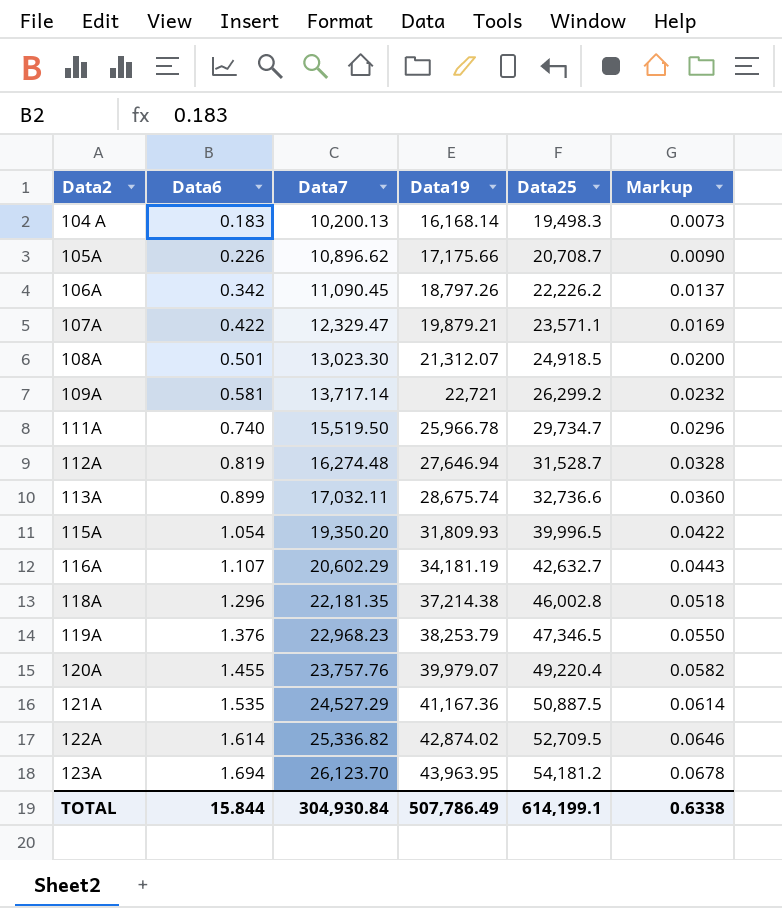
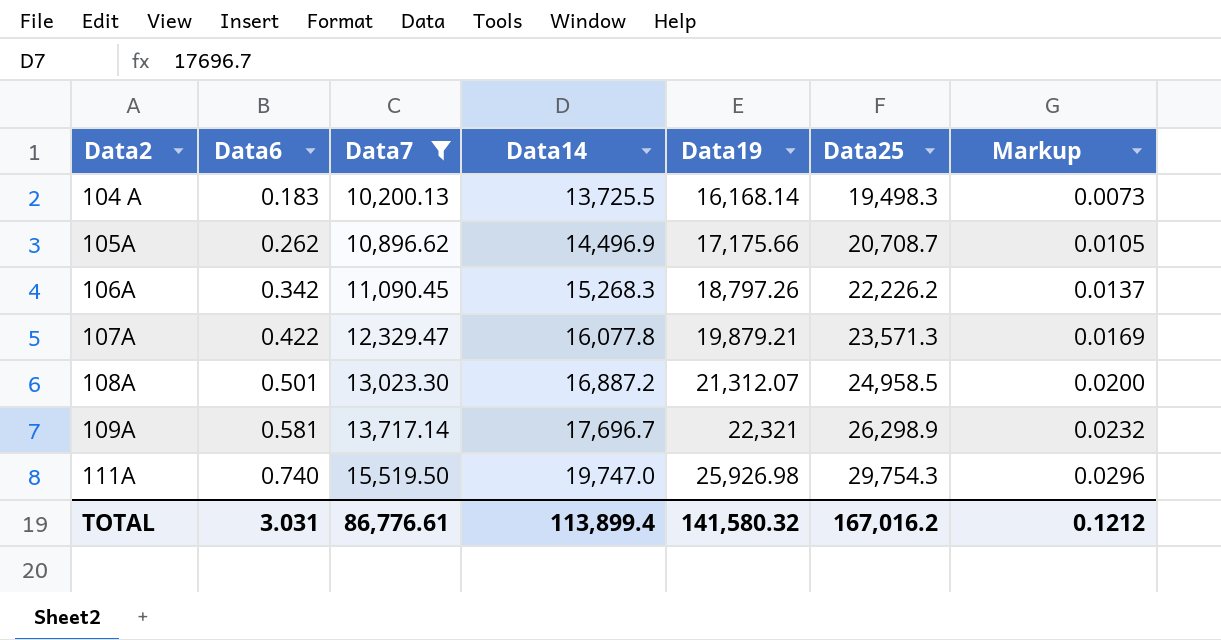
filter: none -> Data7 <= 15,519.50
column Data14 | position: none -> 4
105А | Data6: 0.226 -> 0.262
105А | Markup: 0.0090 -> 0.0105
107А | Data25: 23,571.1 -> 23,571.3
108А | Data25: 24,918.5 -> 24,958.5
109А | Data19: 22,721 -> 22,321
109А | Data25: 26,299.2 -> 26,298.9
111А | Data19: 25,966.78 -> 25,926.98
111А | Data25: 29,734.7 -> 29,754.3
TOTAL | Data6: 15.844 -> 3.031
TOTAL | Data7: 304,930.84 -> 86,776.61
TOTAL | Data19: 507,786.49 -> 141,580.32
TOTAL | Data25: 614,199.1 -> 167,016.2
TOTAL | Markup: 0.6338 -> 0.1212

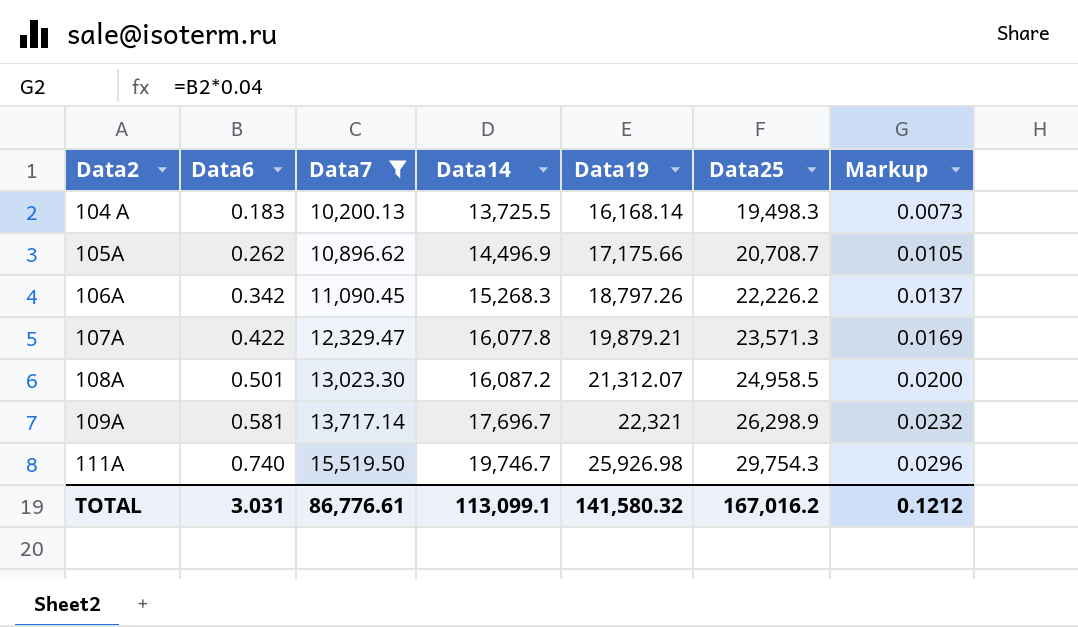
108А | Data14: 16,887.2 -> 16,087.2
111А | Data14: 19,747.0 -> 19,746.7
TOTAL | Data14: 113,899.4 -> 113,099.1

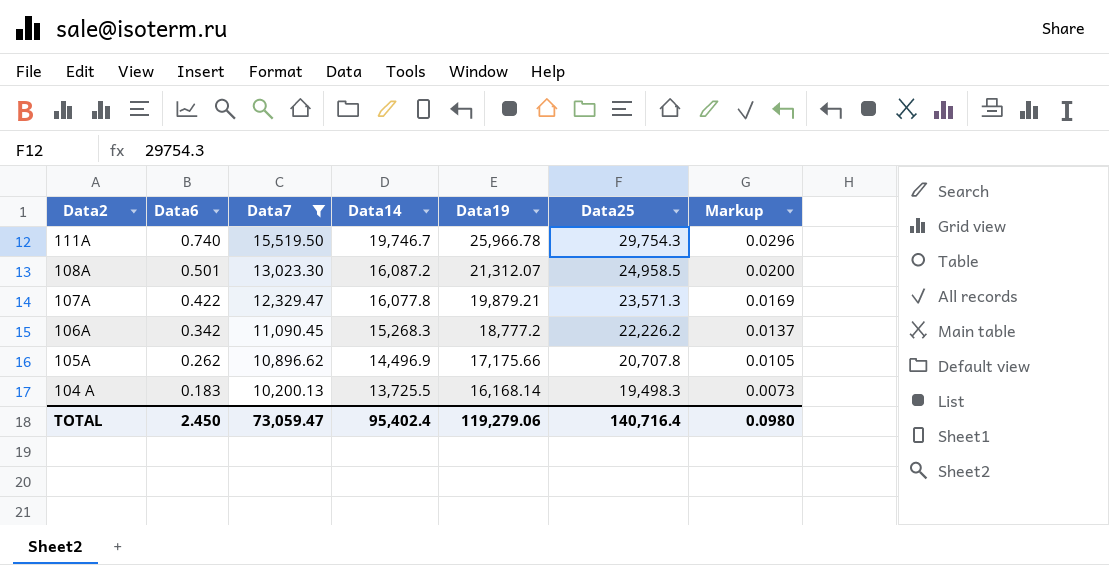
row order: Data2 ascending -> Data2 descending
row 109А: 0.581 | 13,717.14 | 17,696.7 | 22,321 | 26,298.9 | 0.0232 -> none
111А | Data19: 25,926.98 -> 25,966.78
106А | Data19: 18,797.26 -> 18,777.2
105А | Data25: 20,708.7 -> 20,707.8
TOTAL | Data6: 3.031 -> 2.450
TOTAL | Data7: 86,776.61 -> 73,059.47
TOTAL | Data14: 113,099.1 -> 95,402.4
TOTAL | Data19: 141,580.32 -> 119,279.06
TOTAL | Data25: 167,016.2 -> 140,716.4
TOTAL | Markup: 0.1212 -> 0.0980

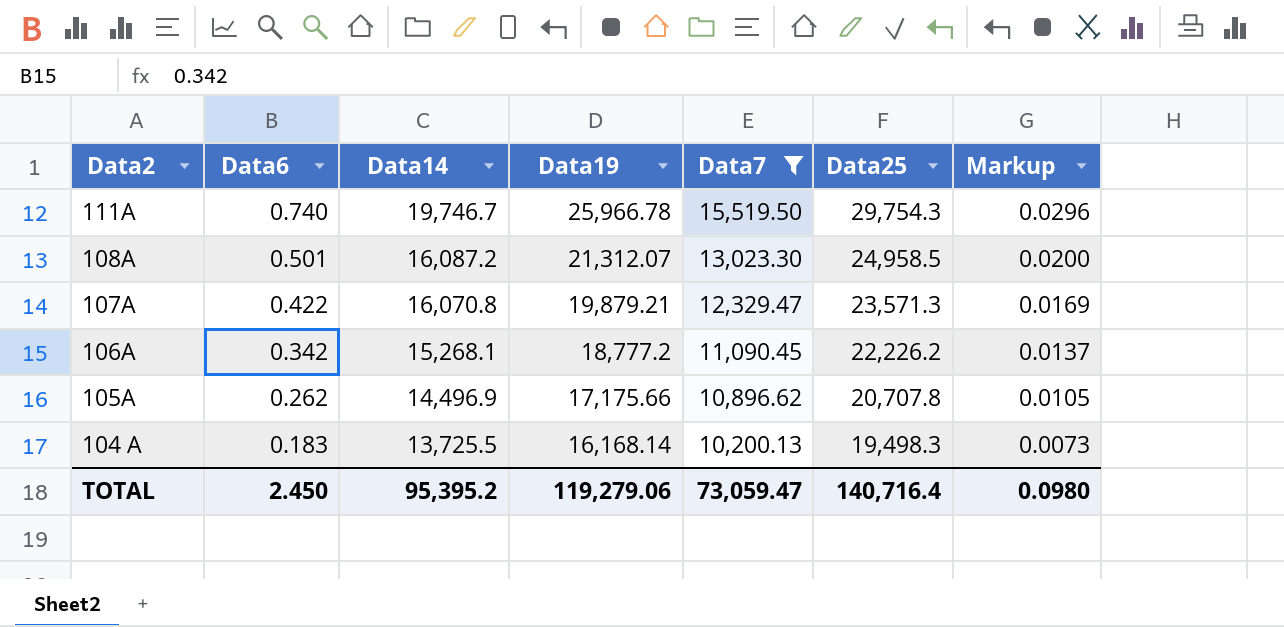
column Data7 | position: 3 -> 5
107А | Data14: 16,077.8 -> 16,070.8
106А | Data14: 15,268.3 -> 15,268.1
TOTAL | Data14: 95,402.4 -> 95,395.2

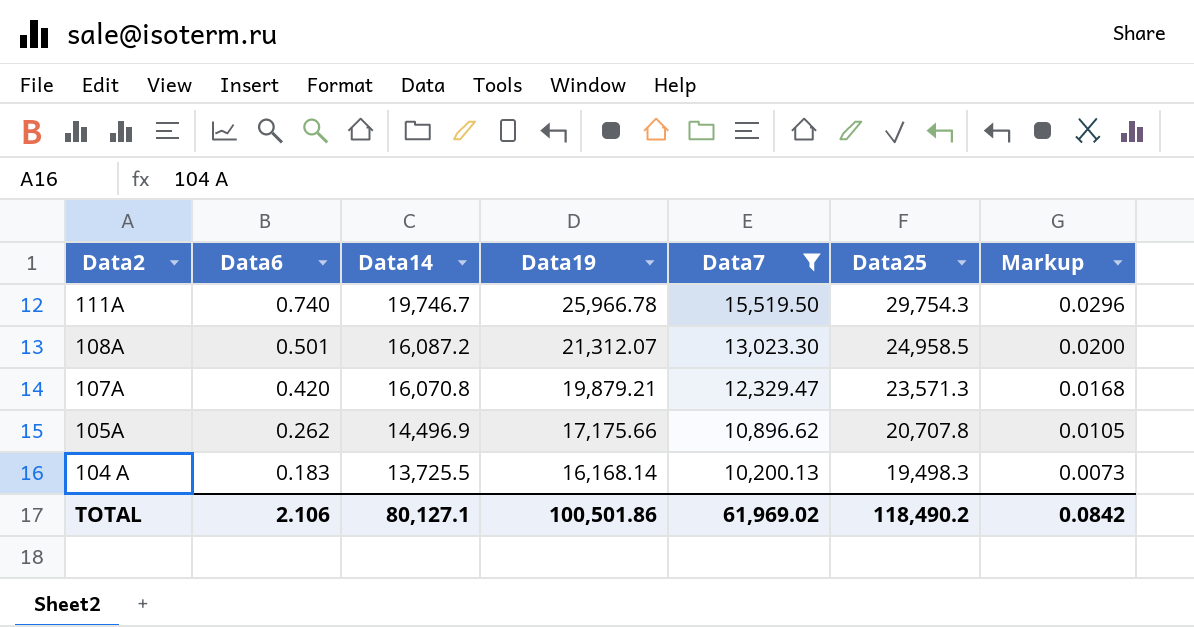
row 106А: 0.342 | 15,268.1 | 18,777.2 | 11,090.45 | 22,226.2 | 0.0137 -> none
107А | Data6: 0.422 -> 0.420
107А | Markup: 0.0169 -> 0.0168
TOTAL | Data6: 2.450 -> 2.106
TOTAL | Data14: 95,395.2 -> 80,127.1
TOTAL | Data19: 119,279.06 -> 100,501.86
TOTAL | Data7: 73,059.47 -> 61,969.02
TOTAL | Data25: 140,716.4 -> 118,490.2
TOTAL | Markup: 0.0980 -> 0.0842

